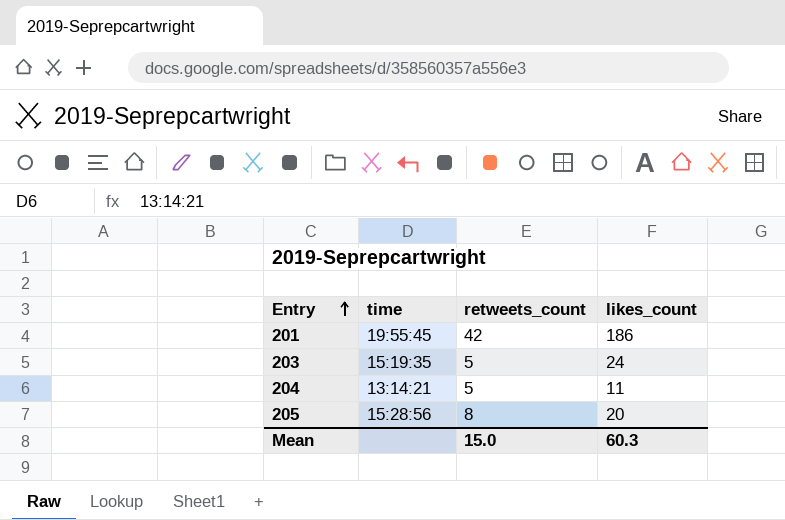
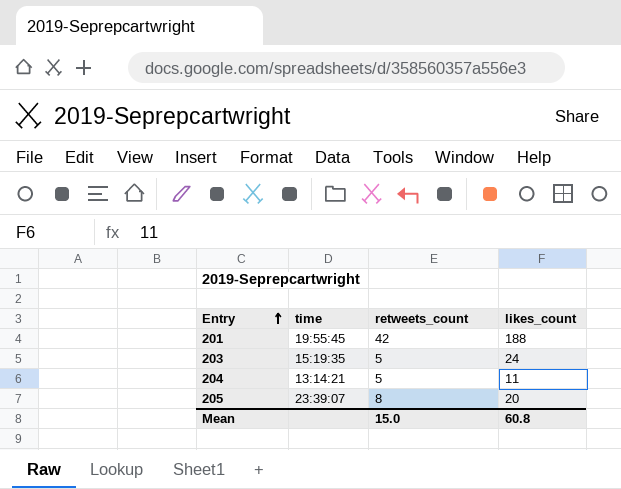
201 | likes_count: 186 -> 188
205 | time: 15:28:56 -> 23:39:07
Mean | likes_count: 60.3 -> 60.8

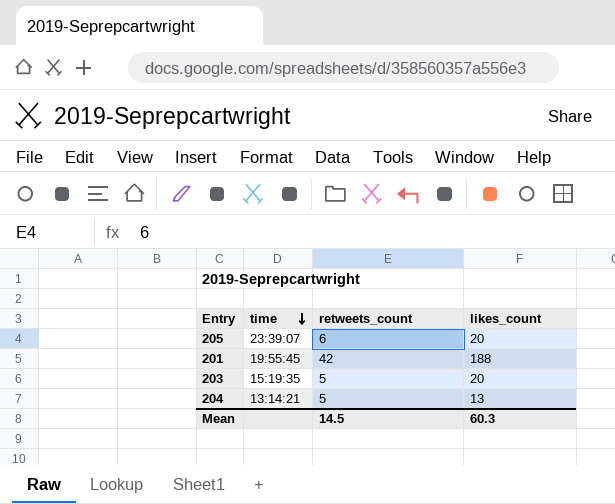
row order: Entry ascending -> time descending
205 | retweets_count: 8 -> 6
203 | likes_count: 24 -> 20
204 | likes_count: 11 -> 13
Mean | retweets_count: 15.0 -> 14.5
Mean | likes_count: 60.8 -> 60.3

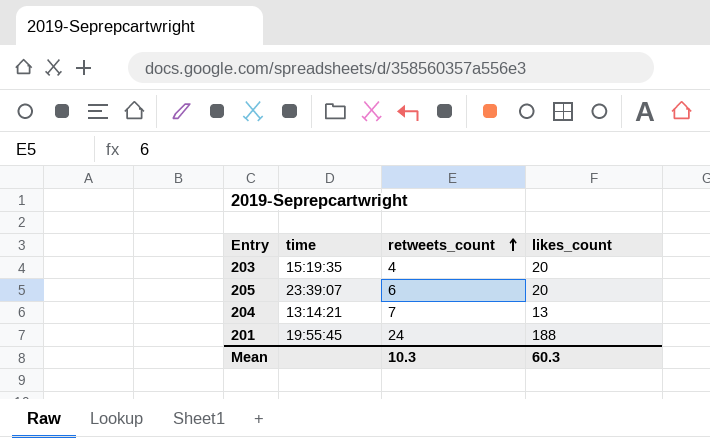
row order: time descending -> retweets_count ascending
203 | retweets_count: 5 -> 4
204 | retweets_count: 5 -> 7
201 | retweets_count: 42 -> 24
Mean | retweets_count: 14.5 -> 10.3

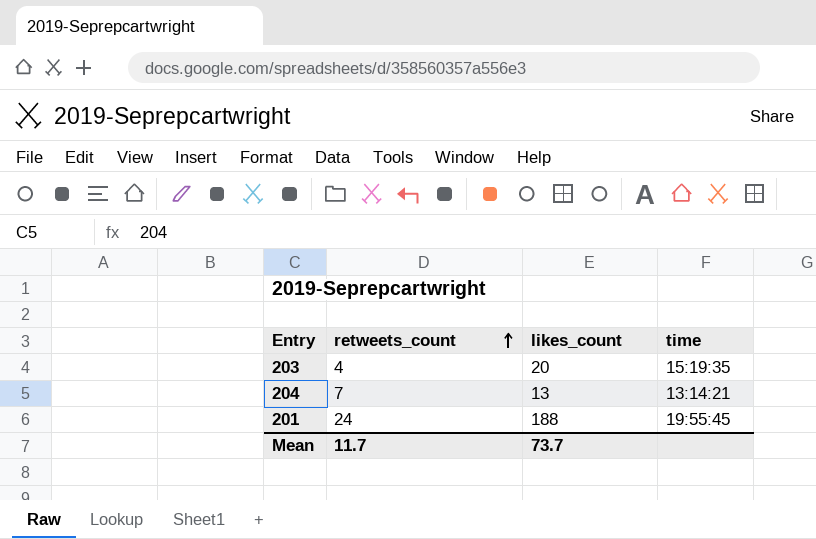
column time | position: 2 -> 4
row 205: 23:39:07 | 6 | 20 -> none
Mean | retweets_count: 10.3 -> 11.7
Mean | likes_count: 60.3 -> 73.7

